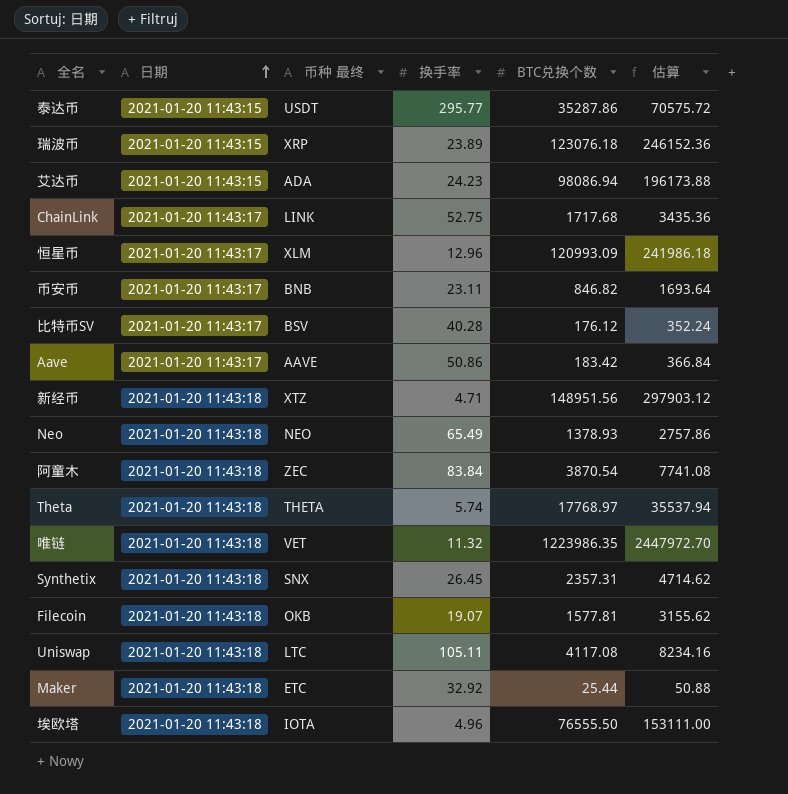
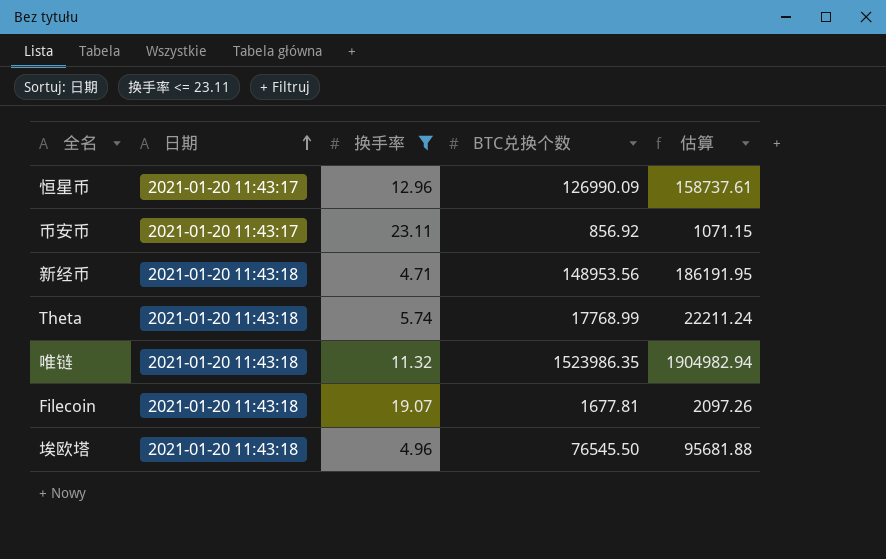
filter: none -> 换手率 <= 23.11
column 币种 最终 | position: 3 -> none
column 估算 | formula: [BTC兑换个数] * 2 -> [BTC兑换个数] * 1.25
恒星币 | BTC兑换个数: 120993.09 -> 126990.09
币安币 | BTC兑换个数: 846.82 -> 856.92
新经币 | BTC兑换个数: 148951.56 -> 148953.56
Theta | BTC兑换个数: 17768.97 -> 17768.99
唯链 | BTC兑换个数: 1223986.35 -> 1523986.35
Filecoin | BTC兑换个数: 1577.81 -> 1677.81
埃欧塔 | BTC兑换个数: 76555.50 -> 76545.50

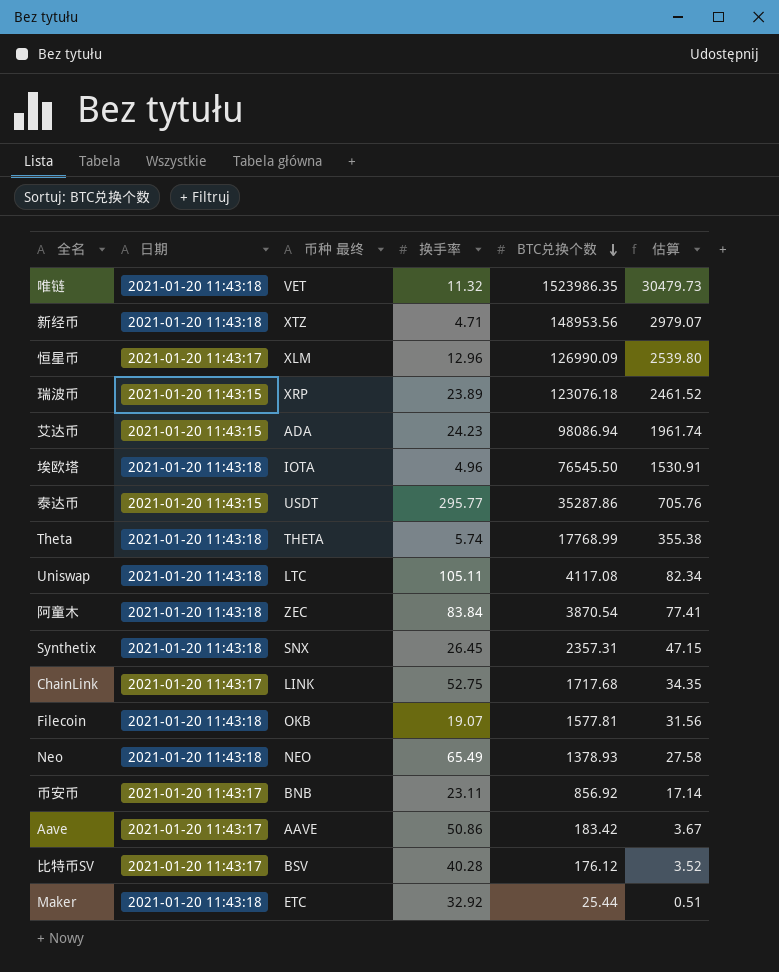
filter: 换手率 <= 23.11 -> none
row order: 日期 ascending -> BTC兑换个数 descending
column 币种 最终 | position: none -> 3
column 估算 | formula: [BTC兑换个数] * 1.25 -> [BTC兑换个数] * 0.02
Filecoin | BTC兑换个数: 1677.81 -> 1577.81

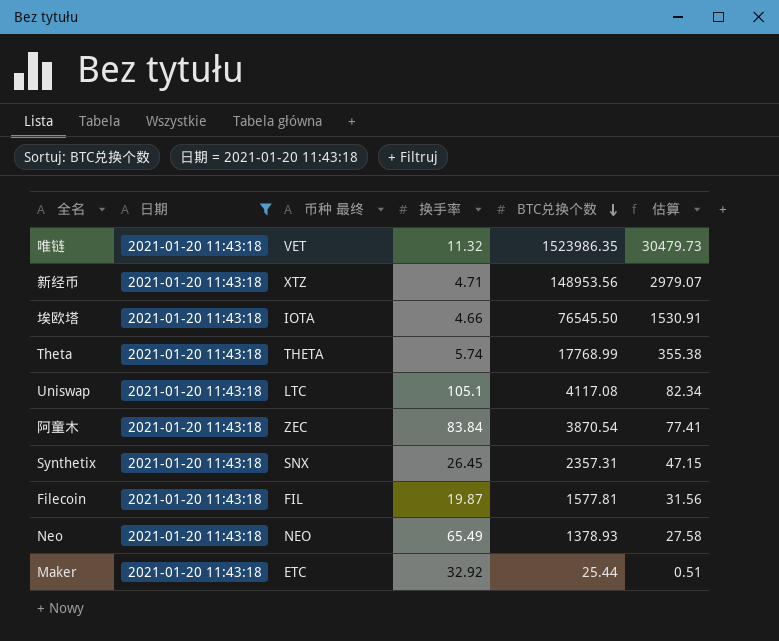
filter: none -> 日期 = 2021-01-20 11:43:18
埃欧塔 | 换手率: 4.96 -> 4.66
Uniswap | 换手率: 105.11 -> 105.1
Filecoin | 币种 最终: OKB -> FIL
Filecoin | 换手率: 19.07 -> 19.87

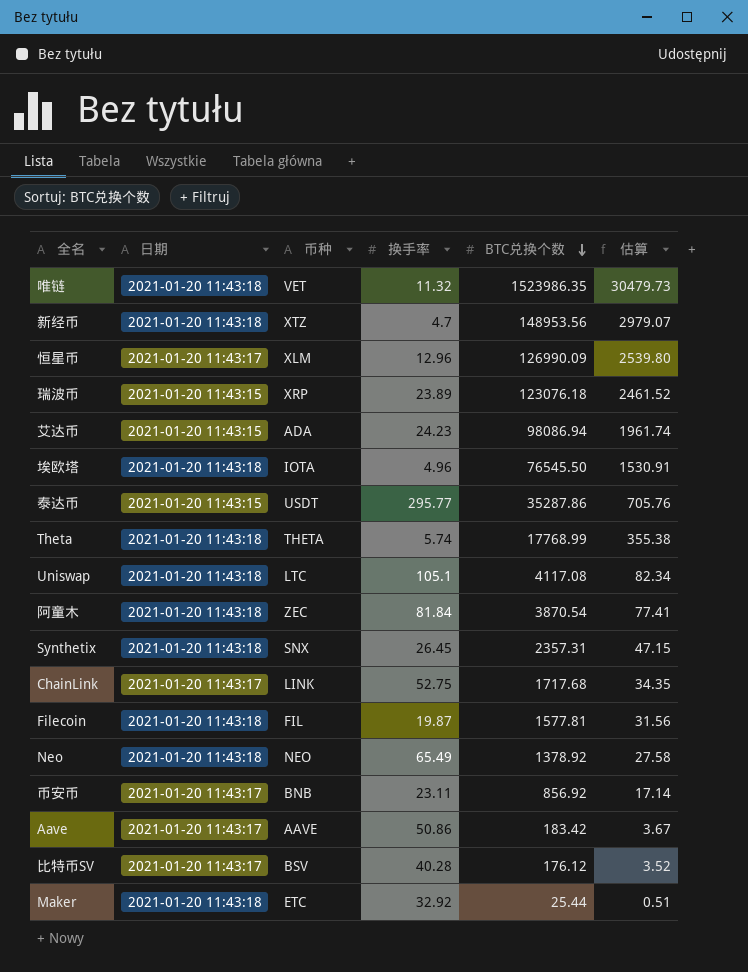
filter: 日期 = 2021-01-20 11:43:18 -> none
column name: 币种 最终 -> 币种
新经币 | 换手率: 4.71 -> 4.7
埃欧塔 | 换手率: 4.66 -> 4.96
阿童木 | 换手率: 83.84 -> 81.84
Neo | BTC兑换个数: 1378.93 -> 1378.92

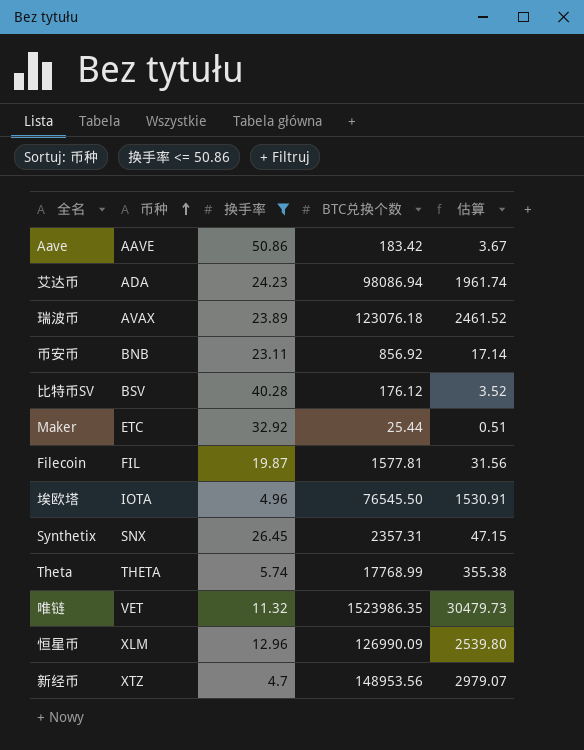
filter: none -> 换手率 <= 50.86
row order: BTC兑换个数 descending -> 币种 ascending
column 日期 | position: 2 -> none
瑞波币 | 币种: XRP -> AVAX

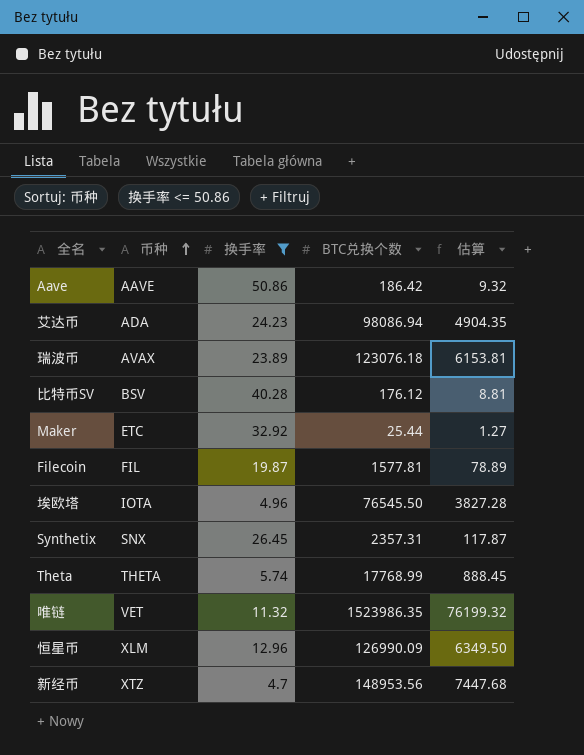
column 估算 | formula: [BTC兑换个数] * 0.02 -> [BTC兑换个数] * 0.05
row 币安币: BNB | 23.11 | 856.92 | 17.14 -> none
Aave | BTC兑换个数: 183.42 -> 186.42

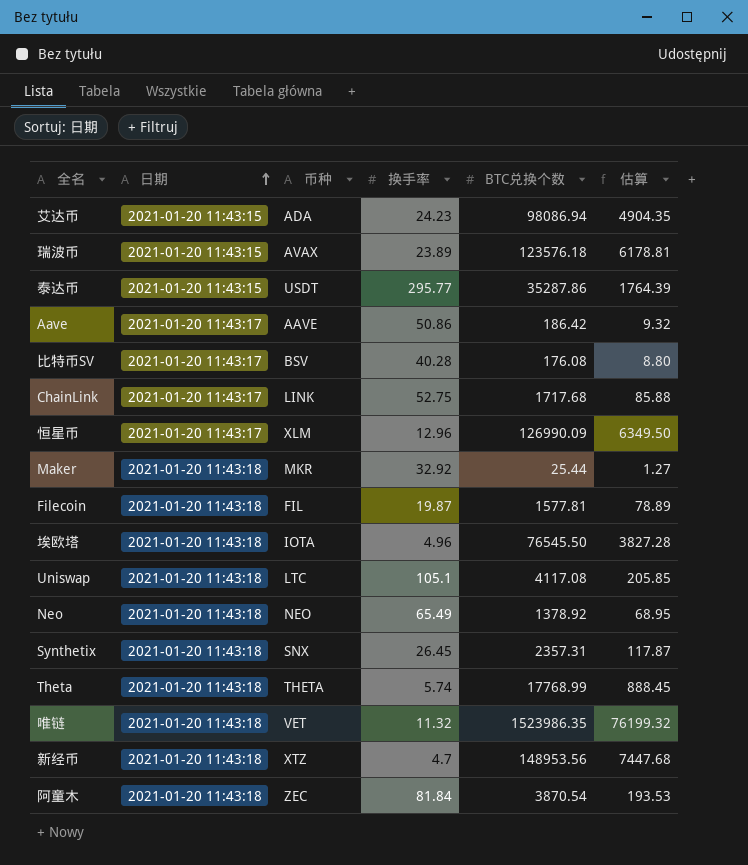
filter: 换手率 <= 50.86 -> none
row order: 币种 ascending -> 日期 ascending
column 日期 | position: none -> 2
瑞波币 | BTC兑换个数: 123076.18 -> 123576.18
瑞波币 | 估算: 6153.81 -> 6178.81
比特币SV | BTC兑换个数: 176.12 -> 176.08
比特币SV | 估算: 8.81 -> 8.80
Maker | 币种: ETC -> MKR

